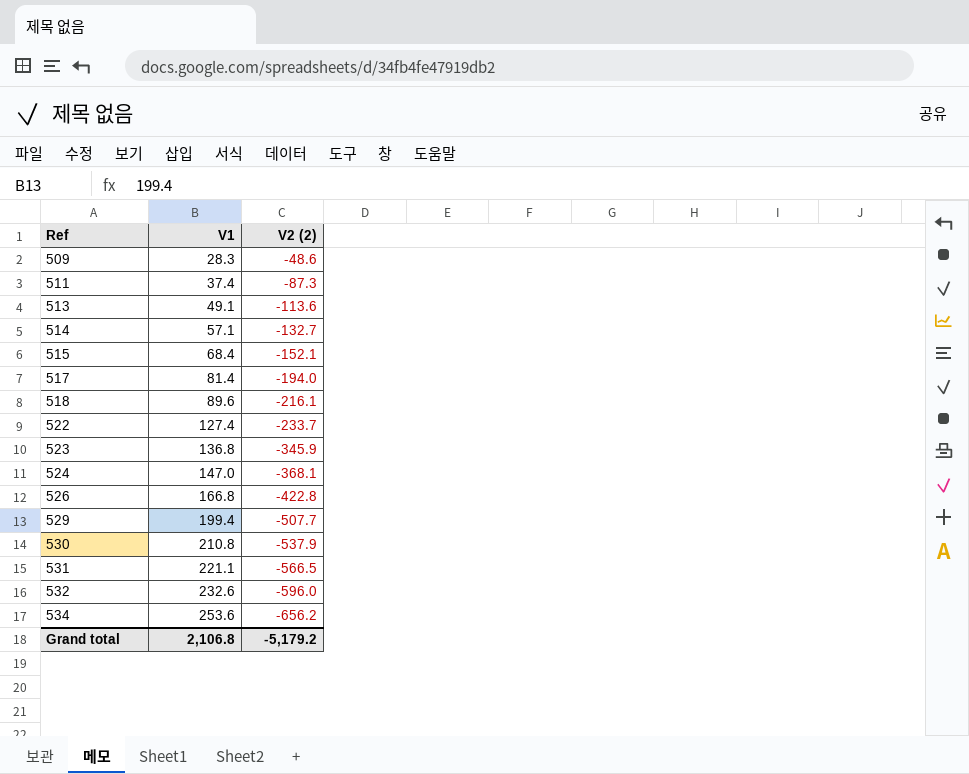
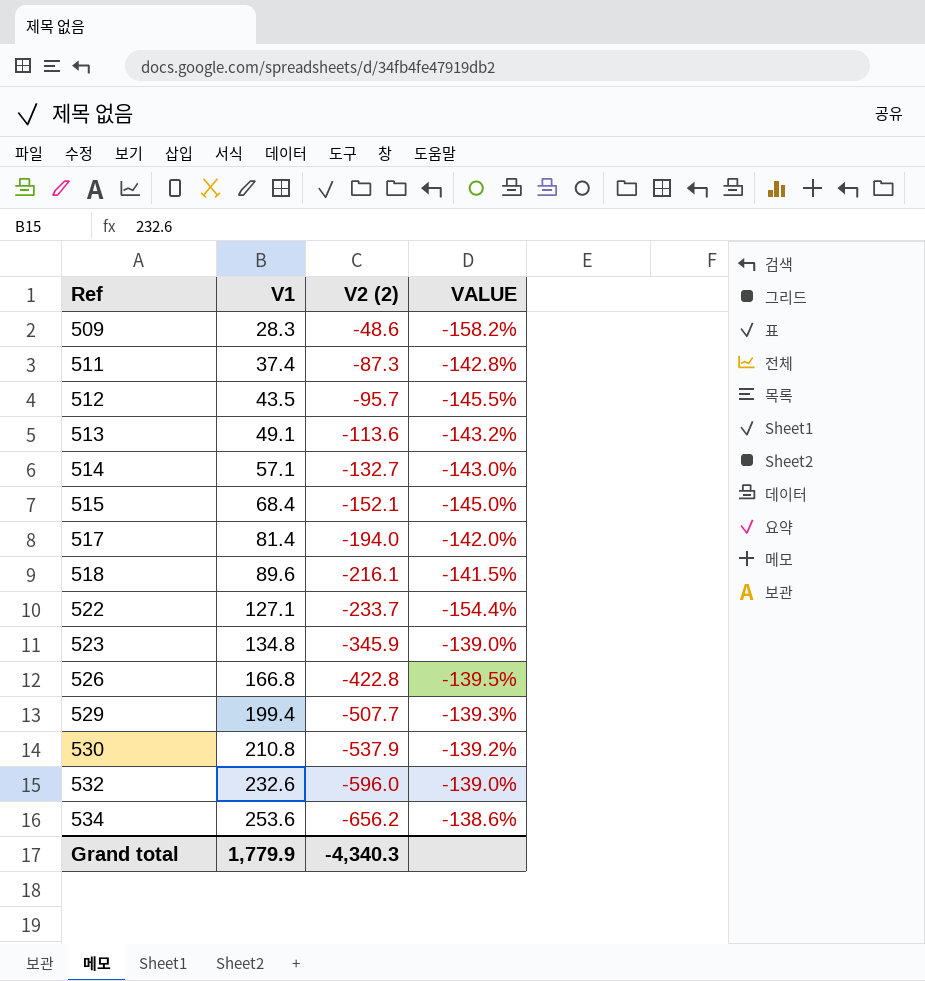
column VALUE | formula: none -> ([V1] - [V2 (2)]) / [V2 (2)]
row 524: 147.0 | -368.1 -> none
row 531: 221.1 | -566.5 -> none
row 512: none -> 43.5 | -95.7 | -145.5%
522 | V1: 127.4 -> 127.1
523 | V1: 136.8 -> 134.8
Grand total | V1: 2,106.8 -> 1,779.9
Grand total | V2 (2): -5,179.2 -> -4,340.3

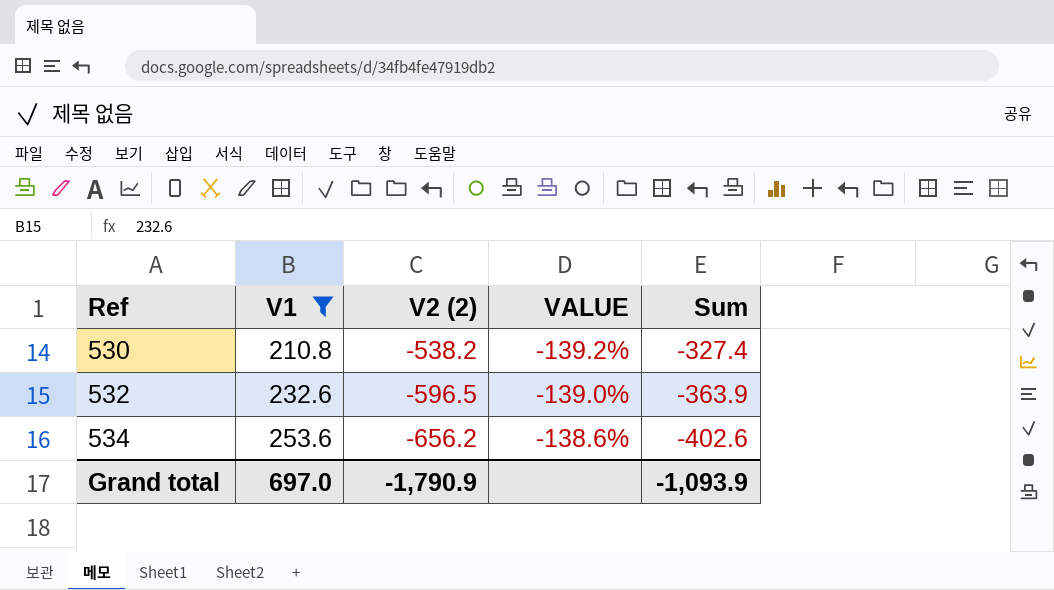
filter: none -> V1 >= 210.8
column Sum | formula: none -> [V1] + [V2 (2)]
530 | V2 (2): -537.9 -> -538.2
532 | V2 (2): -596.0 -> -596.5
Grand total | V1: 1,779.9 -> 697.0
Grand total | V2 (2): -4,340.3 -> -1,790.9

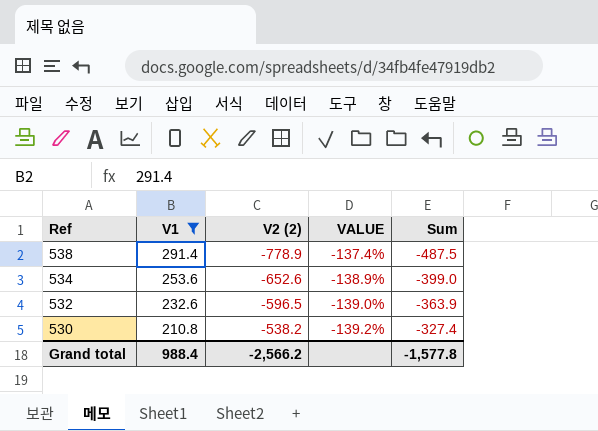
row order: Ref ascending -> Ref descending
row 538: none -> 291.4 | -778.9 | -137.4% | -487.5
534 | V2 (2): -656.2 -> -652.6
534 | VALUE: -138.6% -> -138.9%
534 | Sum: -402.6 -> -399.0
Grand total | V1: 697.0 -> 988.4
Grand total | V2 (2): -1,790.9 -> -2,566.2
Grand total | Sum: -1,093.9 -> -1,577.8

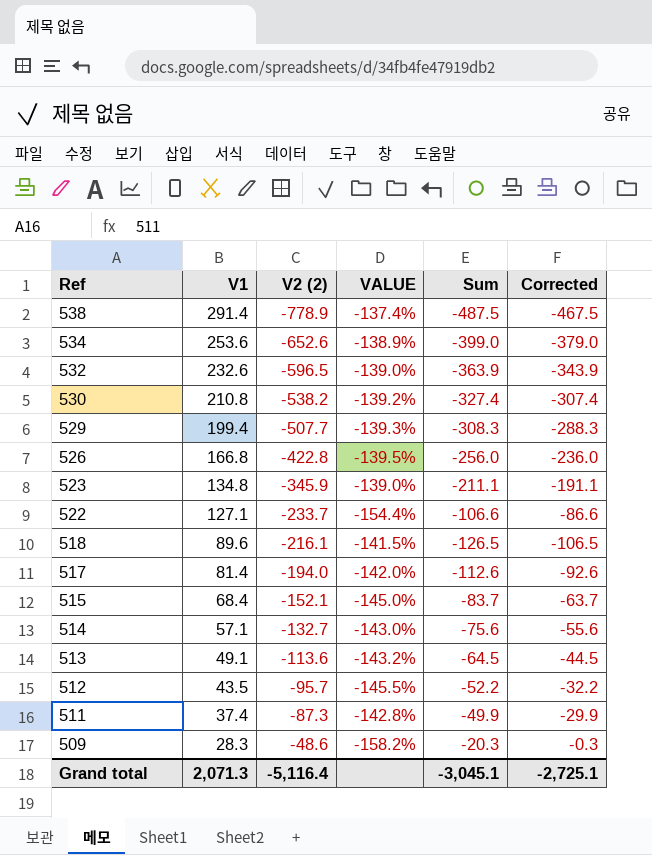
filter: V1 >= 210.8 -> none
column Corrected | formula: none -> [Sum] + 20
Grand total | V1: 988.4 -> 2,071.3
Grand total | V2 (2): -2,566.2 -> -5,116.4
Grand total | Sum: -1,577.8 -> -3,045.1

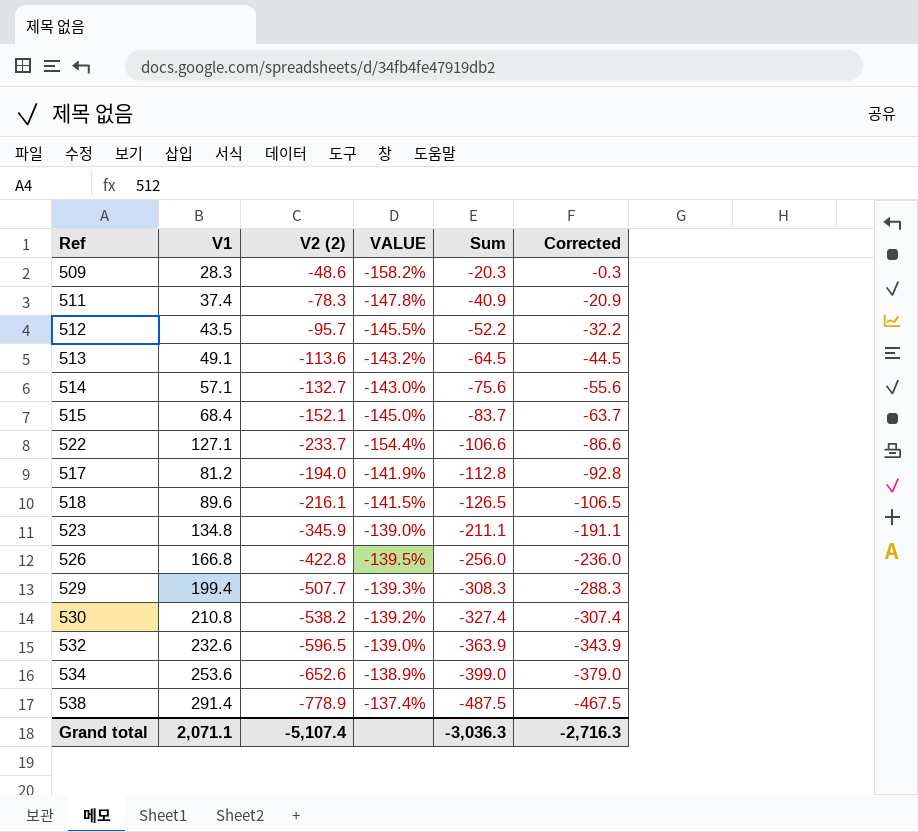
row order: Ref descending -> Sum descending
511 | V2 (2): -87.3 -> -78.3
511 | VALUE: -142.8% -> -147.8%
511 | Sum: -49.9 -> -40.9
511 | Corrected: -29.9 -> -20.9
517 | V1: 81.4 -> 81.2
517 | VALUE: -142.0% -> -141.9%
517 | Sum: -112.6 -> -112.8
517 | Corrected: -92.6 -> -92.8
Grand total | V1: 2,071.3 -> 2,071.1
Grand total | V2 (2): -5,116.4 -> -5,107.4
Grand total | Sum: -3,045.1 -> -3,036.3
Grand total | Corrected: -2,725.1 -> -2,716.3

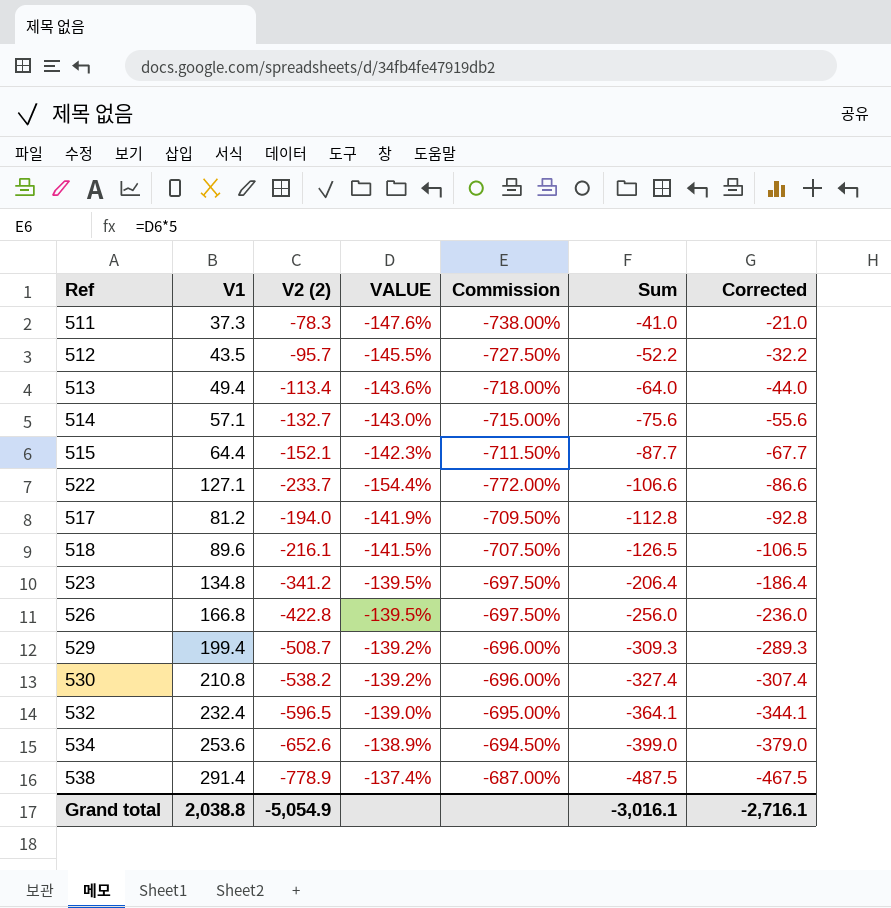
column Commission | formula: none -> [VALUE] * 5
row 509: 28.3 | -48.6 | -158.2% | -20.3 | -0.3 -> none
511 | V1: 37.4 -> 37.3
511 | VALUE: -147.8% -> -147.6%
511 | Sum: -40.9 -> -41.0
511 | Corrected: -20.9 -> -21.0
513 | V1: 49.1 -> 49.4
513 | V2 (2): -113.6 -> -113.4
513 | VALUE: -143.2% -> -143.6%
513 | Sum: -64.5 -> -64.0
513 | Corrected: -44.5 -> -44.0
515 | V1: 68.4 -> 64.4
515 | VALUE: -145.0% -> -142.3%
515 | Sum: -83.7 -> -87.7
515 | Corrected: -63.7 -> -67.7
523 | V2 (2): -345.9 -> -341.2
523 | VALUE: -139.0% -> -139.5%
523 | Sum: -211.1 -> -206.4
523 | Corrected: -191.1 -> -186.4
529 | V2 (2): -507.7 -> -508.7
529 | VALUE: -139.3% -> -139.2%
529 | Sum: -308.3 -> -309.3
529 | Corrected: -288.3 -> -289.3
532 | V1: 232.6 -> 232.4
532 | Sum: -363.9 -> -364.1
532 | Corrected: -343.9 -> -344.1
Grand total | V1: 2,071.1 -> 2,038.8
Grand total | V2 (2): -5,107.4 -> -5,054.9
Grand total | Sum: -3,036.3 -> -3,016.1
Grand total | Corrected: -2,716.3 -> -2,716.1

